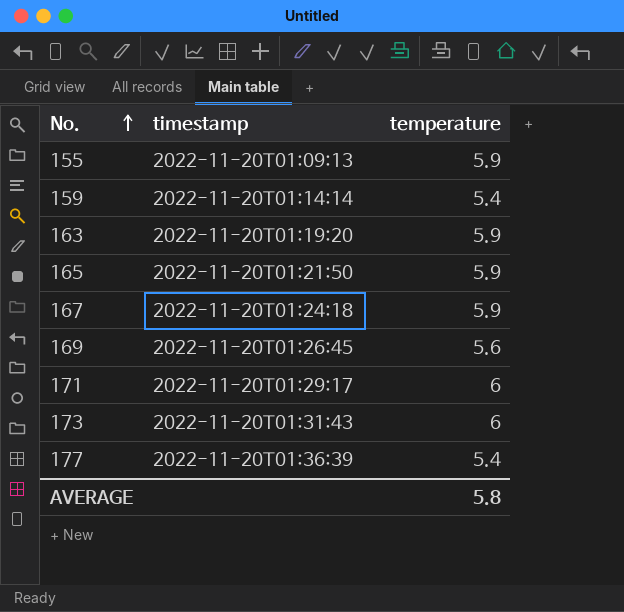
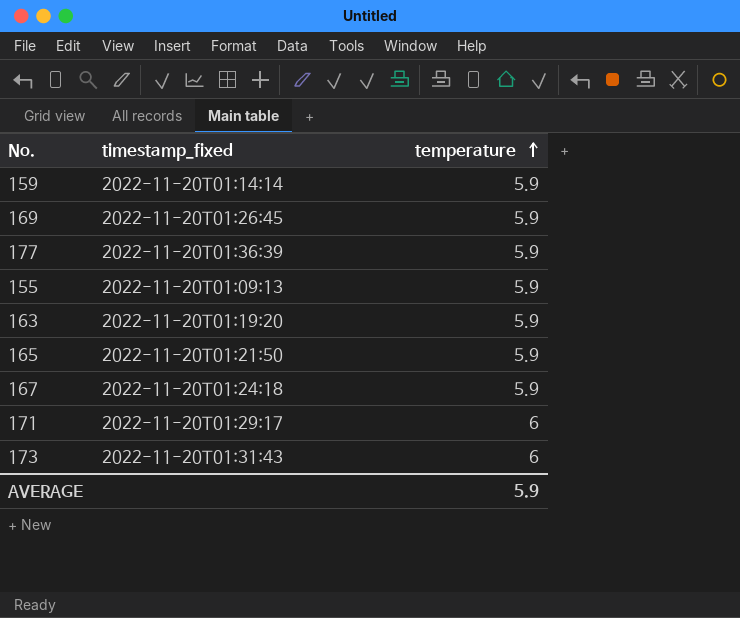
row order: No. ascending -> temperature ascending
column name: timestamp -> timestamp_fixed
159 | temperature: 5.4 -> 5.9
169 | temperature: 5.6 -> 5.9
177 | temperature: 5.4 -> 5.9
AVERAGE | temperature: 5.8 -> 5.9

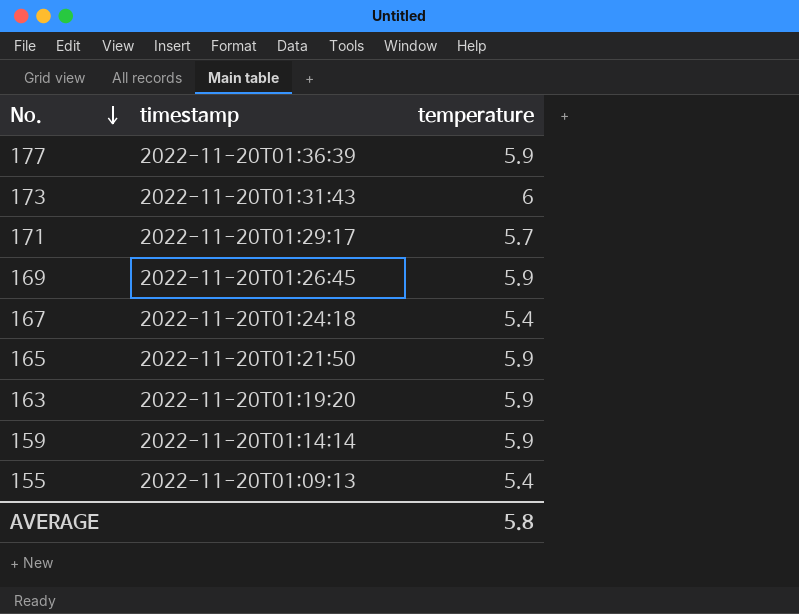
row order: temperature ascending -> No. descending
column name: timestamp_fixed -> timestamp
171 | temperature: 6 -> 5.7
167 | temperature: 5.9 -> 5.4
155 | temperature: 5.9 -> 5.4
AVERAGE | temperature: 5.9 -> 5.8

